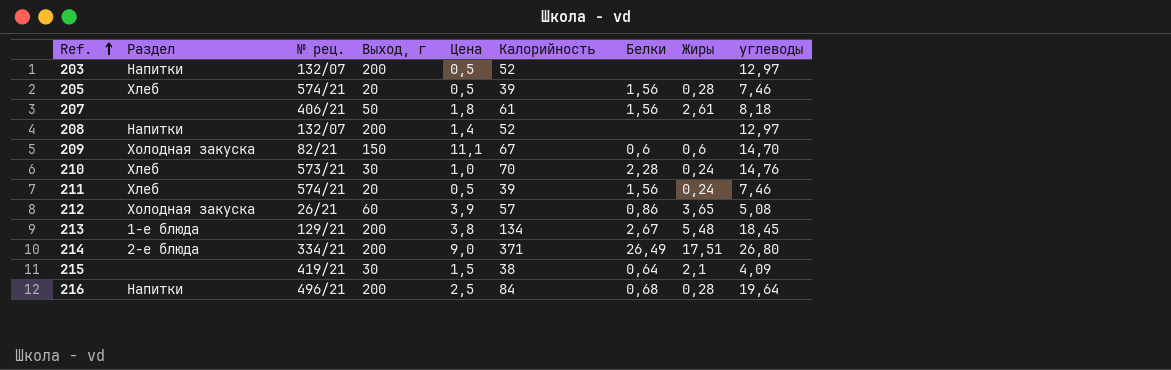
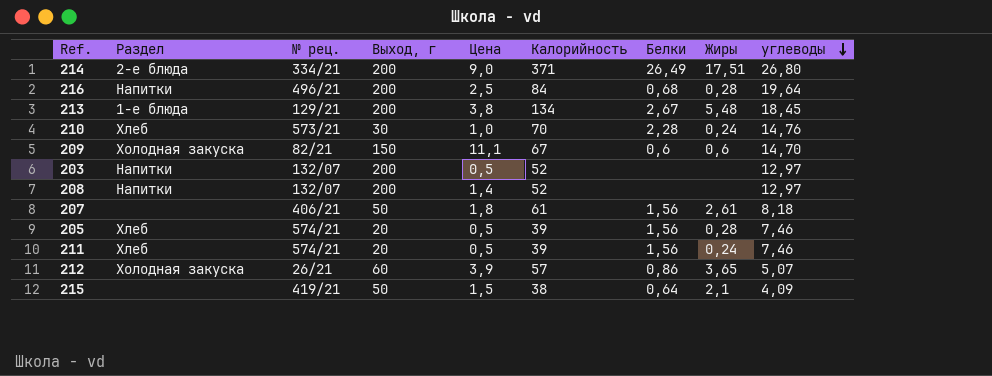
row order: Ref. ascending -> углеводы descending
212 | углеводы: 5,08 -> 5,07
215 | Выход, г: 30 -> 50

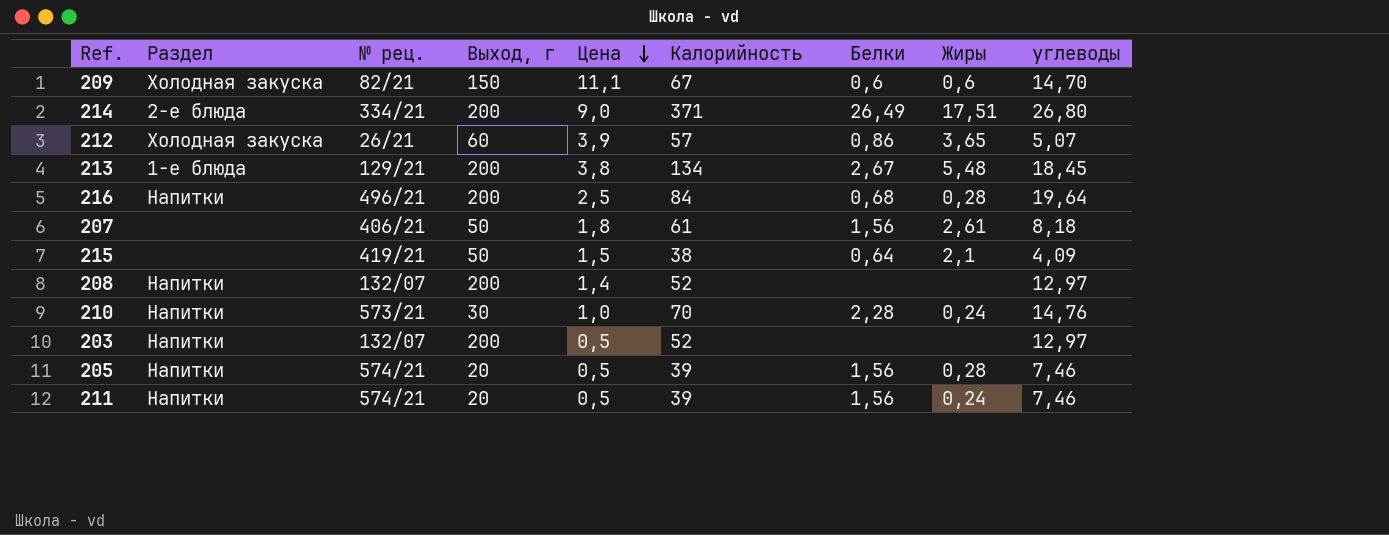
row order: углеводы descending -> Цена descending
210 | Раздел: Хлеб -> Напитки
205 | Раздел: Хлеб -> Напитки
211 | Раздел: Хлеб -> Напитки

